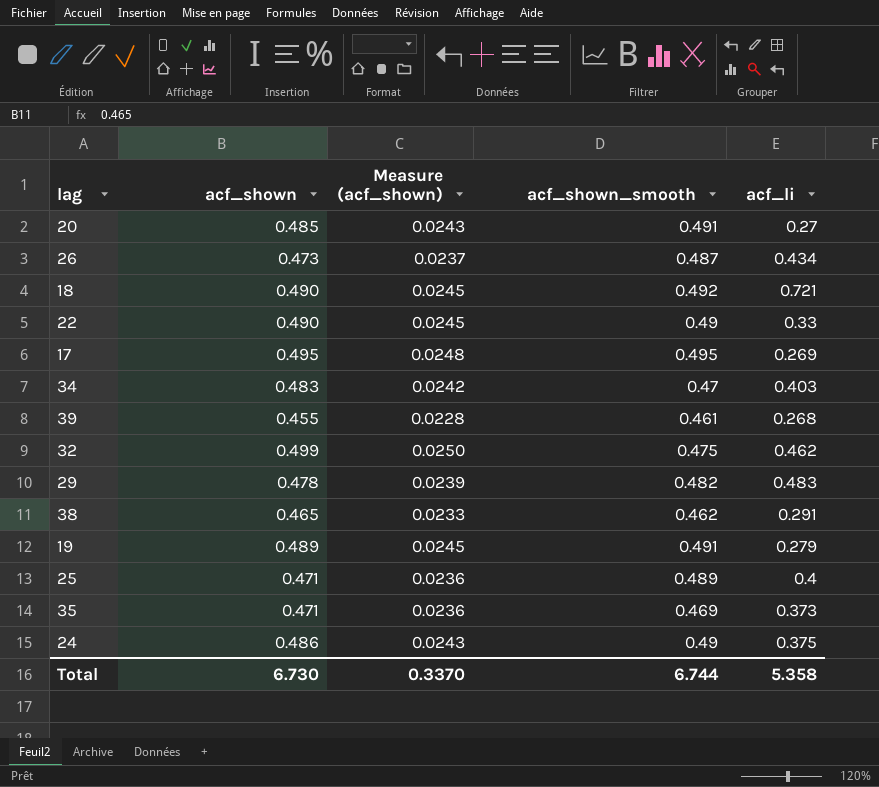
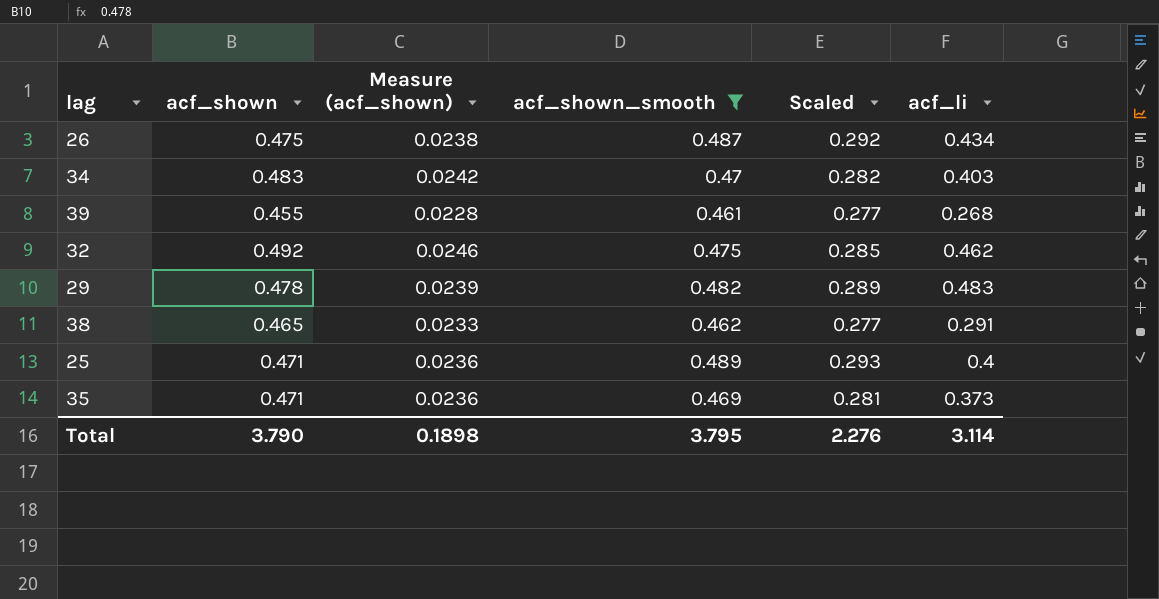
filter: none -> acf_shown_smooth <= 0.489
column Scaled | formula: none -> [acf_shown_smooth] * 0.6
26 | acf_shown: 0.473 -> 0.475
26 | Measure (acf_shown): 0.0237 -> 0.0238
32 | acf_shown: 0.499 -> 0.492
32 | Measure (acf_shown): 0.0250 -> 0.0246
Total | acf_shown: 6.730 -> 3.790
Total | Measure (acf_shown): 0.3370 -> 0.1898
Total | acf_shown_smooth: 6.744 -> 3.795
Total | acf_li: 5.358 -> 3.114

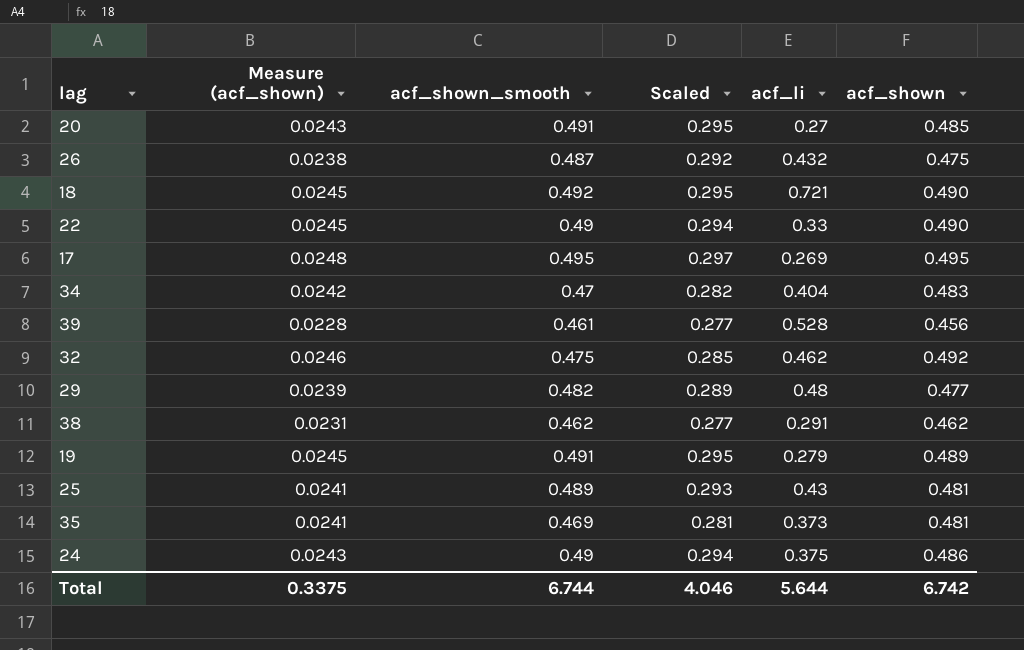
filter: acf_shown_smooth <= 0.489 -> none
column acf_shown | position: 2 -> 6
26 | acf_li: 0.434 -> 0.432
34 | acf_li: 0.403 -> 0.404
39 | acf_li: 0.268 -> 0.528
39 | acf_shown: 0.455 -> 0.456
29 | acf_li: 0.483 -> 0.48
29 | acf_shown: 0.478 -> 0.477
38 | Measure (acf_shown): 0.0233 -> 0.0231
38 | acf_shown: 0.465 -> 0.462
25 | Measure (acf_shown): 0.0236 -> 0.0241
25 | acf_li: 0.4 -> 0.43
25 | acf_shown: 0.471 -> 0.481
35 | Measure (acf_shown): 0.0236 -> 0.0241
35 | acf_shown: 0.471 -> 0.481
Total | Measure (acf_shown): 0.1898 -> 0.3375
Total | acf_shown_smooth: 3.795 -> 6.744
Total | Scaled: 2.276 -> 4.046
Total | acf_li: 3.114 -> 5.644
Total | acf_shown: 3.790 -> 6.742

